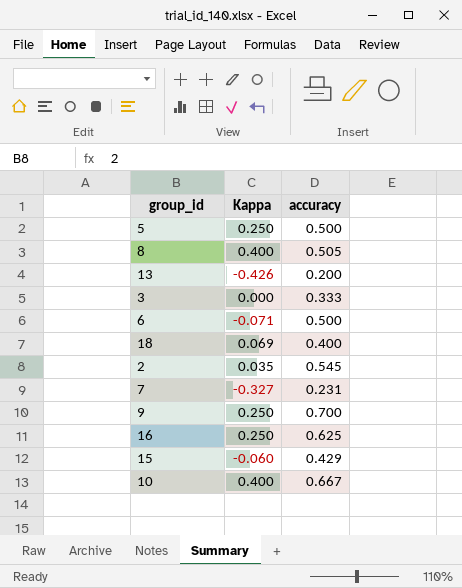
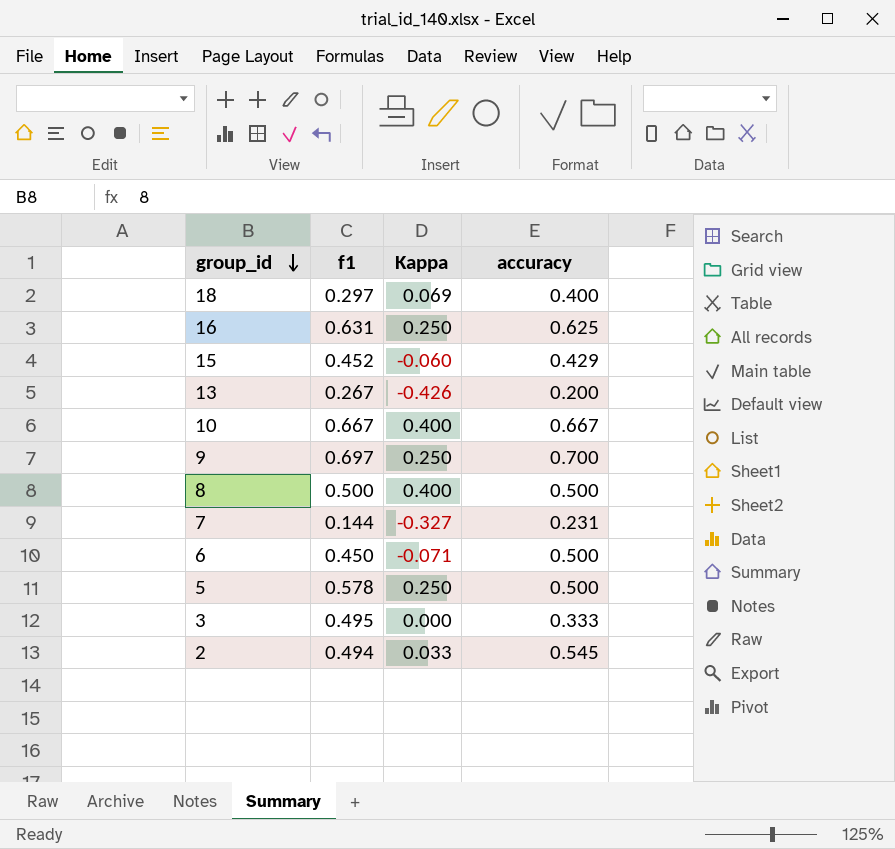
row order: none -> group_id descending
column f1 | position: none -> 2
8 | accuracy: 0.505 -> 0.500
2 | Kappa: 0.035 -> 0.033

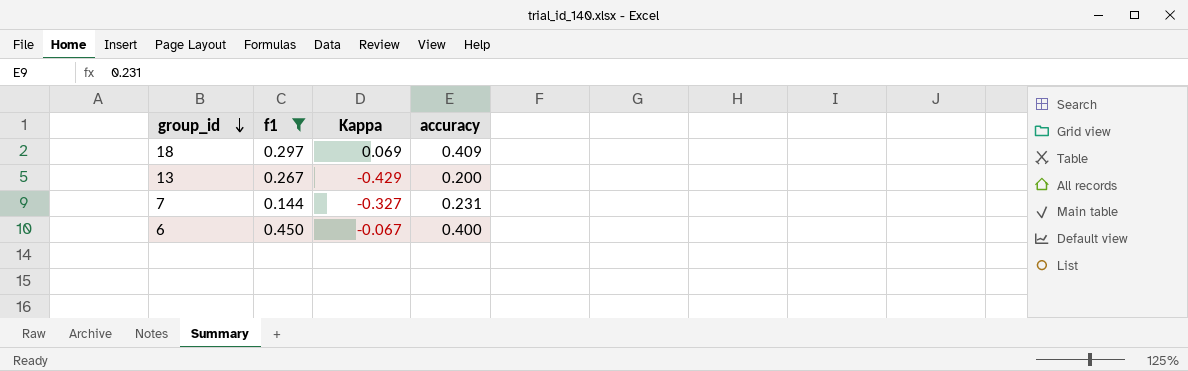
filter: none -> f1 <= 0.450
18 | accuracy: 0.400 -> 0.409
13 | Kappa: -0.426 -> -0.429
6 | Kappa: -0.071 -> -0.067
6 | accuracy: 0.500 -> 0.400

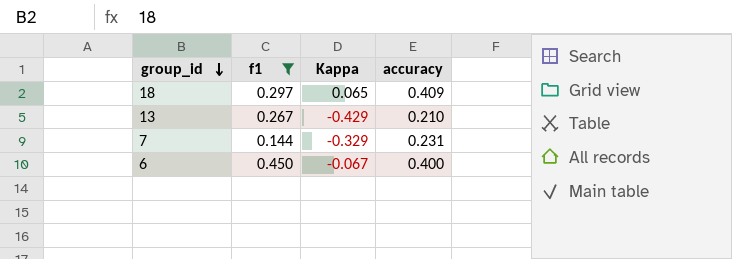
18 | Kappa: 0.069 -> 0.065
13 | accuracy: 0.200 -> 0.210
7 | Kappa: -0.327 -> -0.329

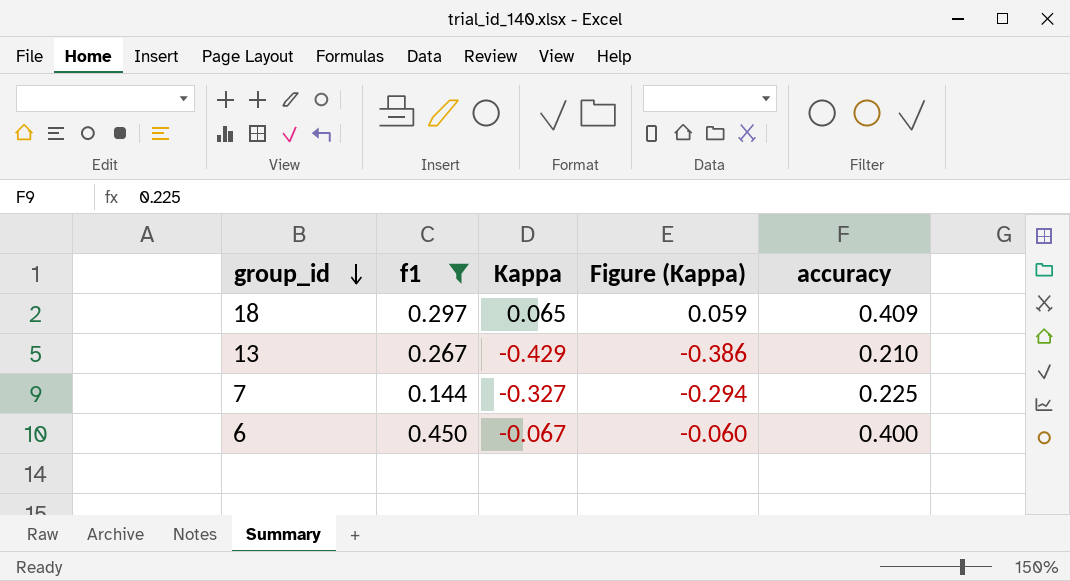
column Figure (Kappa) | formula: none -> [Kappa] * 0.9
7 | Kappa: -0.329 -> -0.327
7 | accuracy: 0.231 -> 0.225

